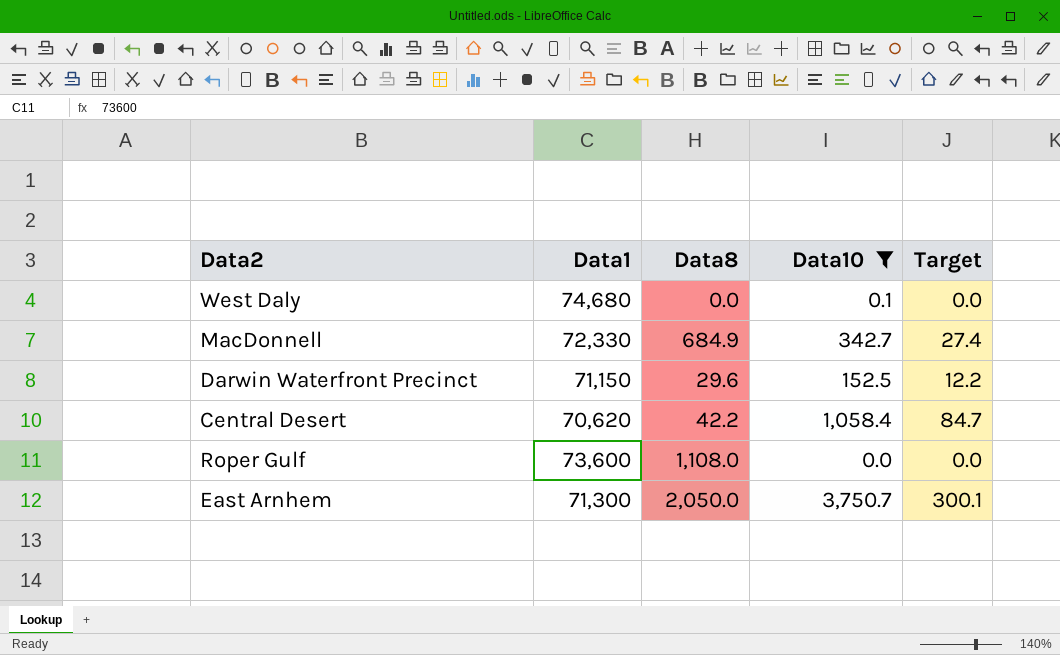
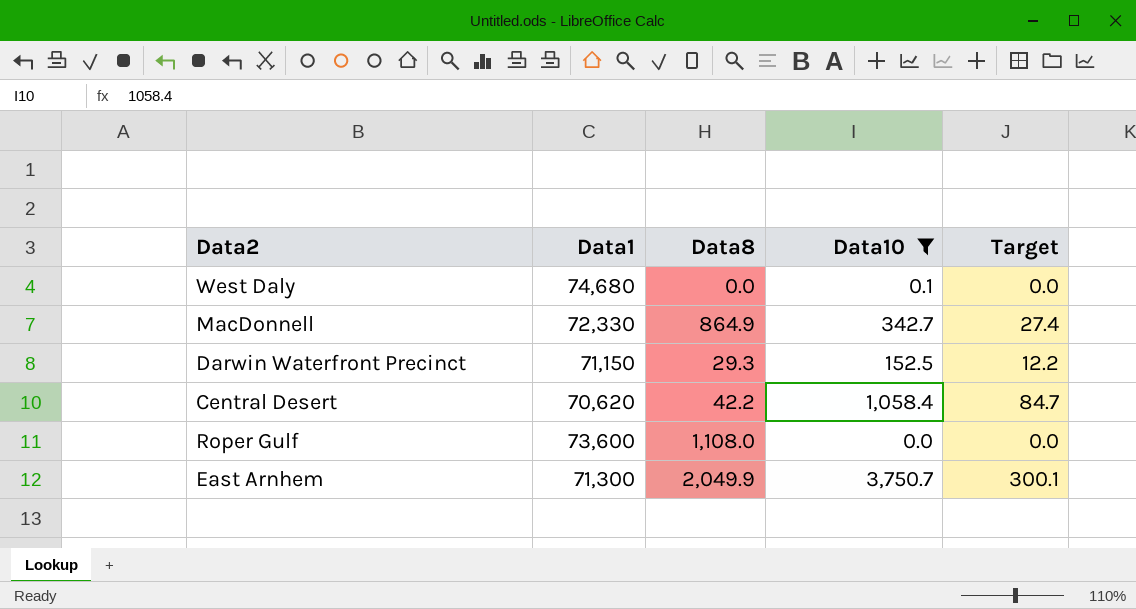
MacDonnell | Data8: 684.9 -> 864.9
Darwin Waterfront Precinct | Data8: 29.6 -> 29.3
East Arnhem | Data8: 2,050.0 -> 2,049.9

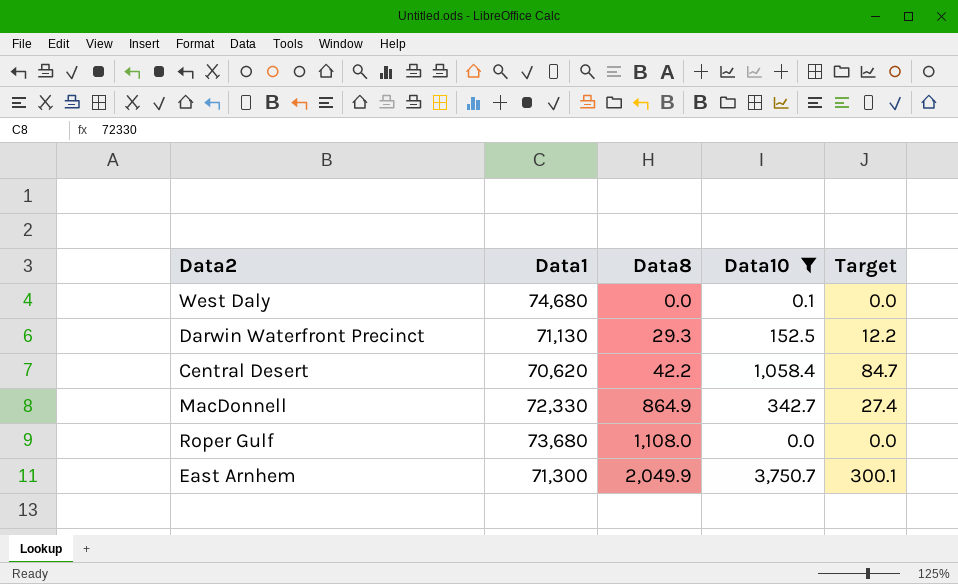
row order: none -> Data8 ascending
Darwin Waterfront Precinct | Data1: 71,150 -> 71,130
Roper Gulf | Data1: 73,600 -> 73,680

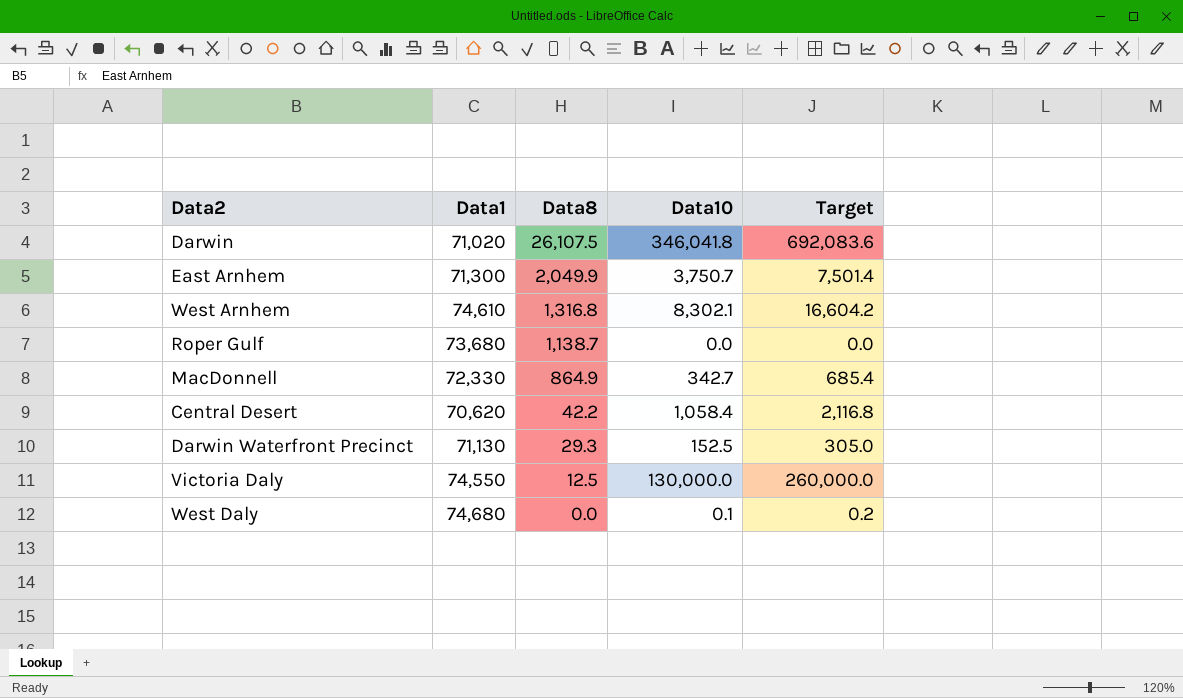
filter: Data10 <= 3,750.7 -> none
row order: Data8 ascending -> Data8 descending
column Target | formula: [Data10] * 0.08 -> [Data10] * 2
Roper Gulf | Data8: 1,108.0 -> 1,138.7

